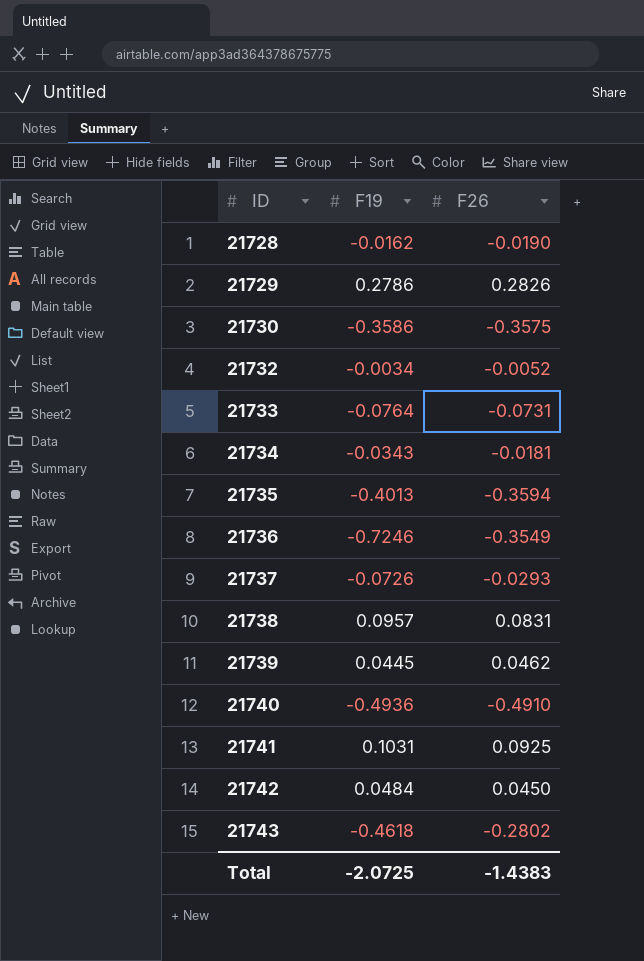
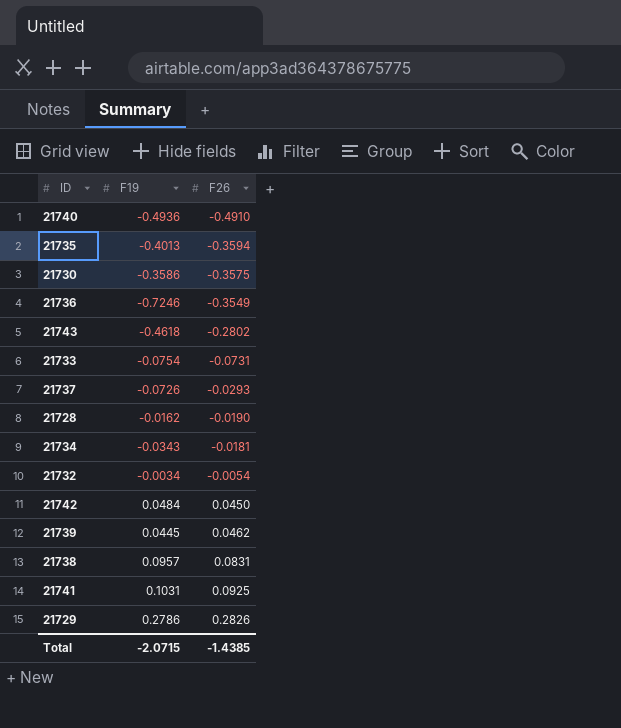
row order: ID ascending -> F26 ascending
21733 | F19: -0.0764 -> -0.0754
21732 | F26: -0.0052 -> -0.0054
Total | F19: -2.0725 -> -2.0715
Total | F26: -1.4383 -> -1.4385

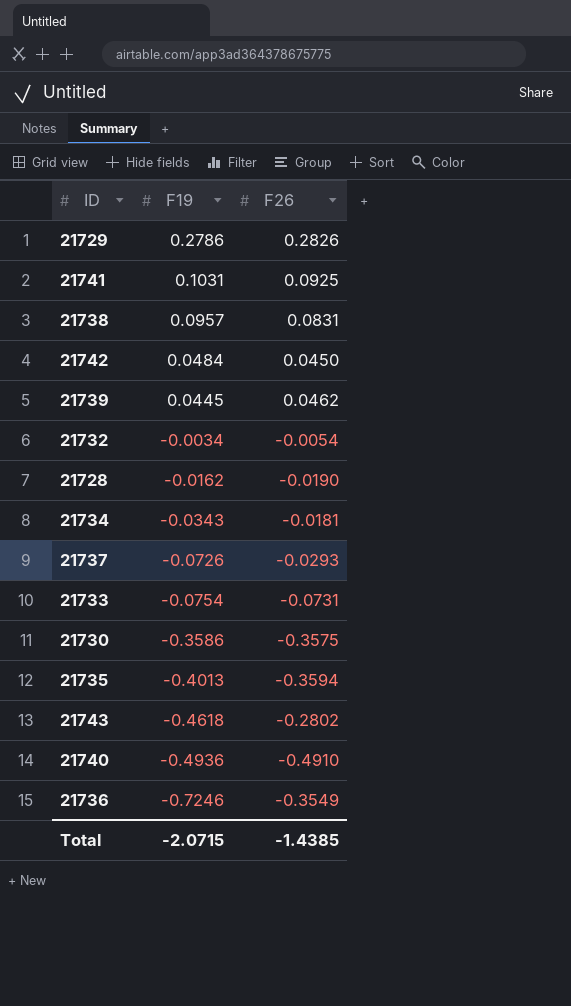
row order: F26 ascending -> F19 descending

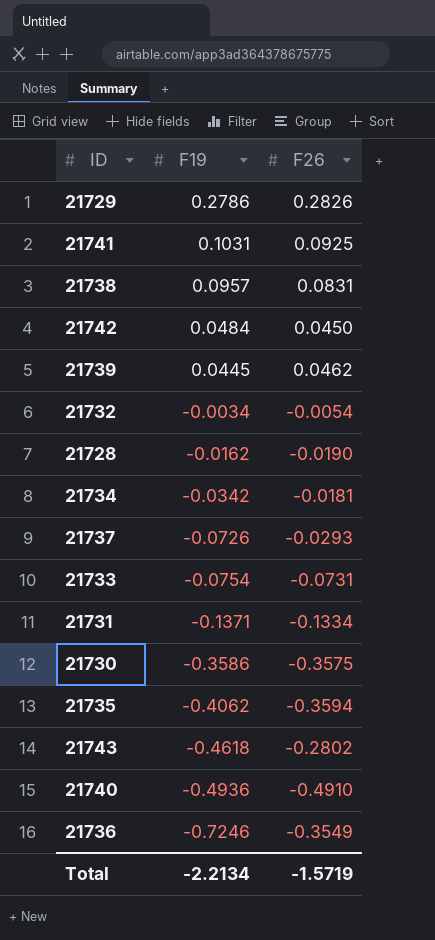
21734 | F19: -0.0343 -> -0.0342
row 21731: none -> -0.1371 | -0.1334
21735 | F19: -0.4013 -> -0.4062
Total | F19: -2.0715 -> -2.2134
Total | F26: -1.4385 -> -1.5719

